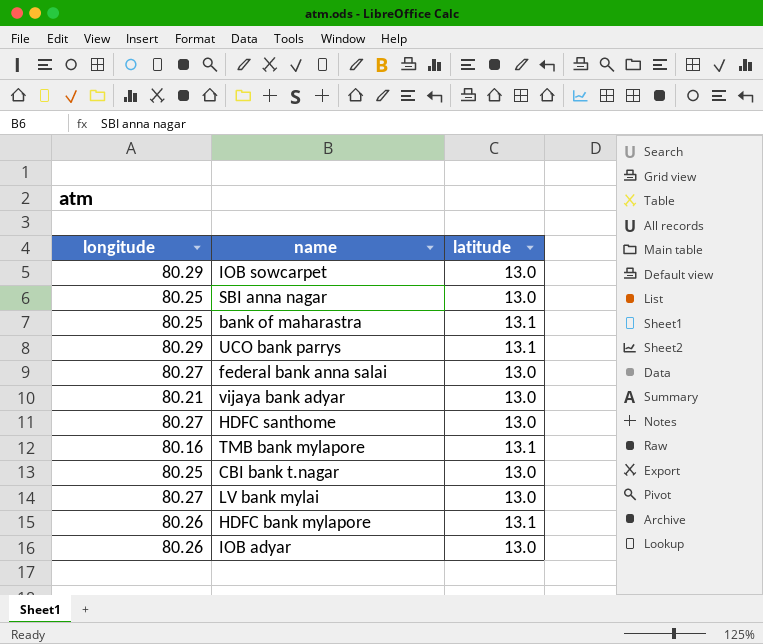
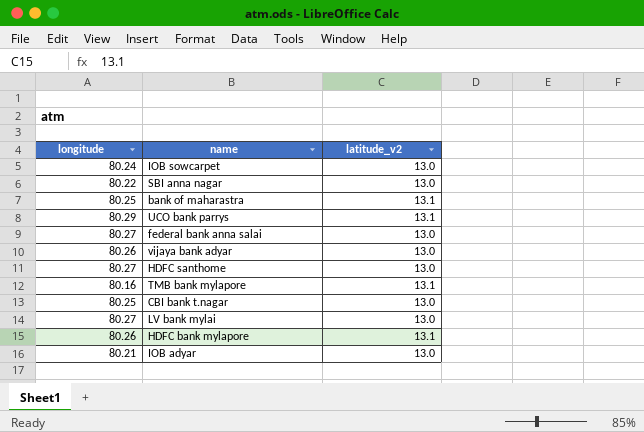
column name: latitude -> latitude_v2
IOB sowcarpet | longitude: 80.29 -> 80.24
SBI anna nagar | longitude: 80.25 -> 80.22
vijaya bank adyar | longitude: 80.21 -> 80.26
IOB adyar | longitude: 80.26 -> 80.21

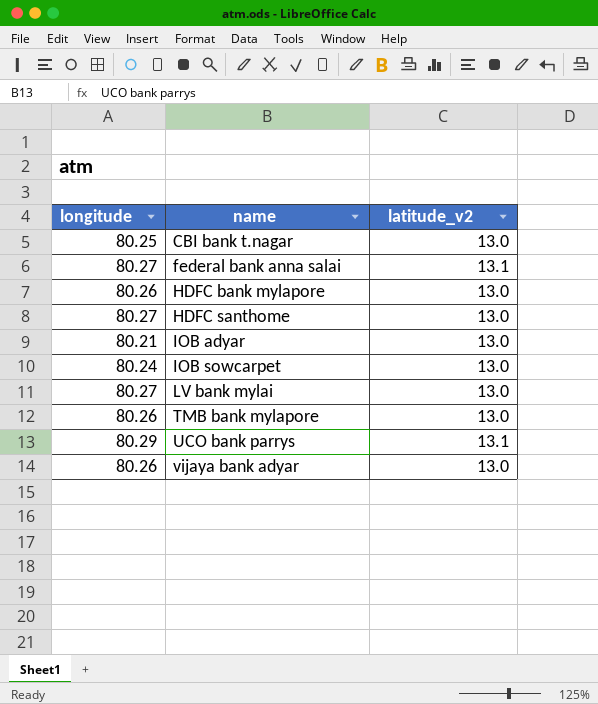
row order: none -> name ascending
row SBI anna nagar: 80.22 | 13.0 -> none
row bank of maharastra: 80.25 | 13.1 -> none
federal bank anna salai | latitude_v2: 13.0 -> 13.1
HDFC bank mylapore | latitude_v2: 13.1 -> 13.0
TMB bank mylapore | longitude: 80.16 -> 80.26
TMB bank mylapore | latitude_v2: 13.1 -> 13.0

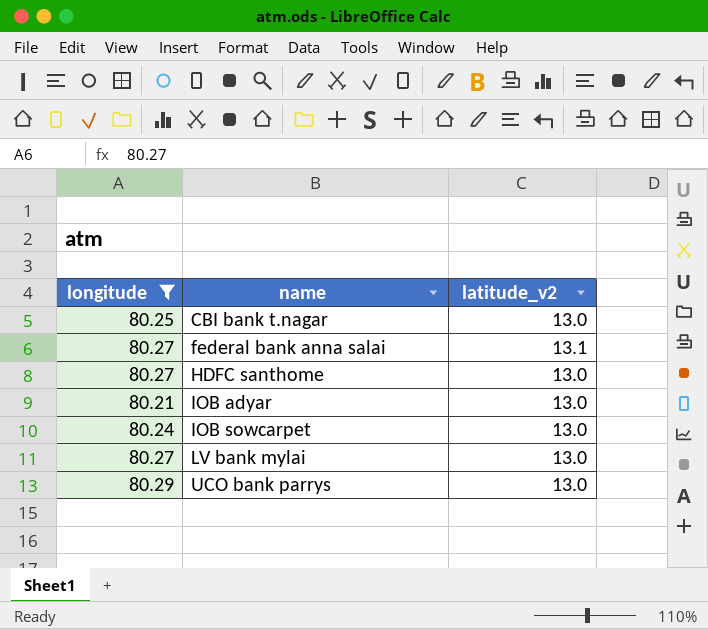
filter: none -> longitude != 80.26
UCO bank parrys | latitude_v2: 13.1 -> 13.0

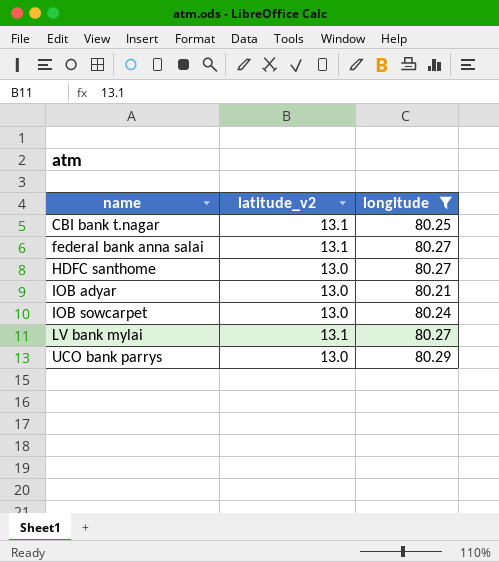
column longitude | position: 1 -> 3
CBI bank t.nagar | latitude_v2: 13.0 -> 13.1
LV bank mylai | latitude_v2: 13.0 -> 13.1

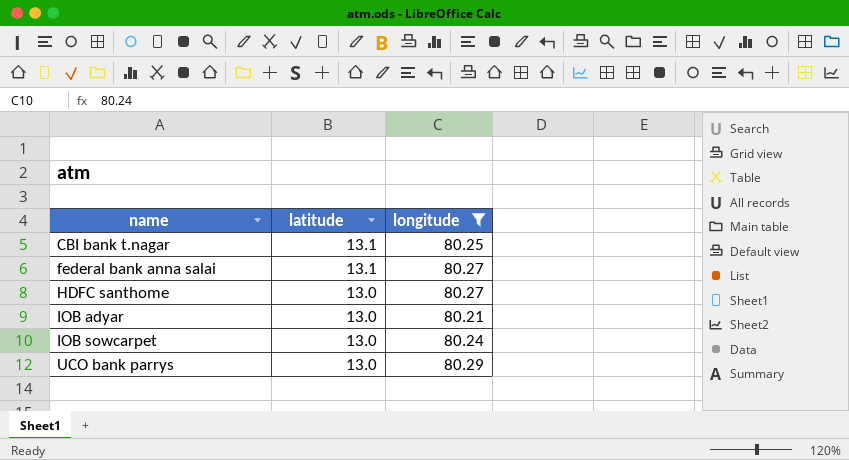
column name: latitude_v2 -> latitude
row LV bank mylai: 13.1 | 80.27 -> none

